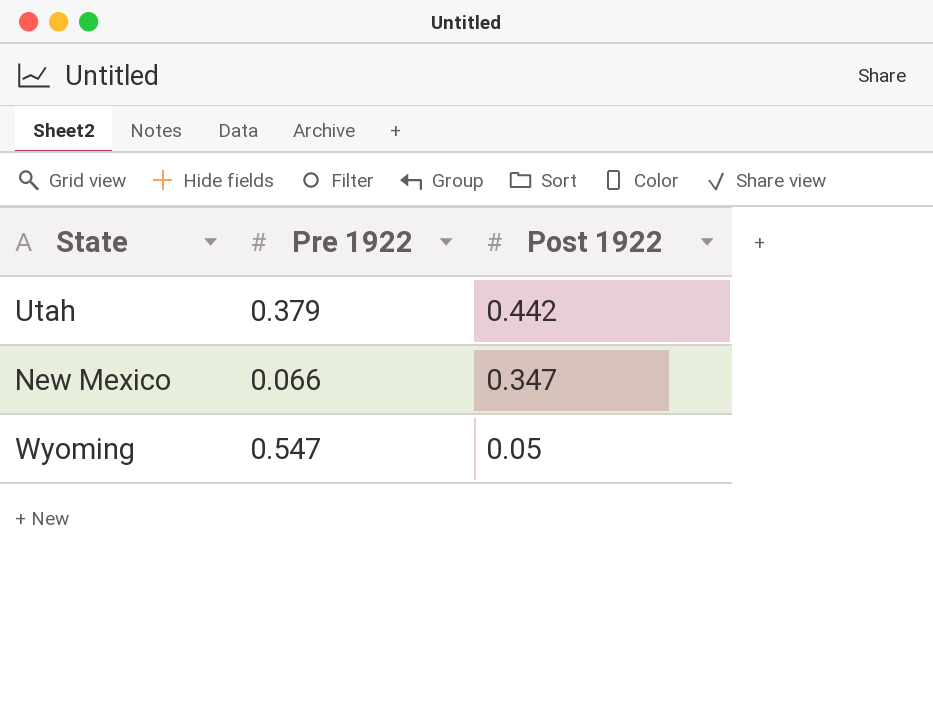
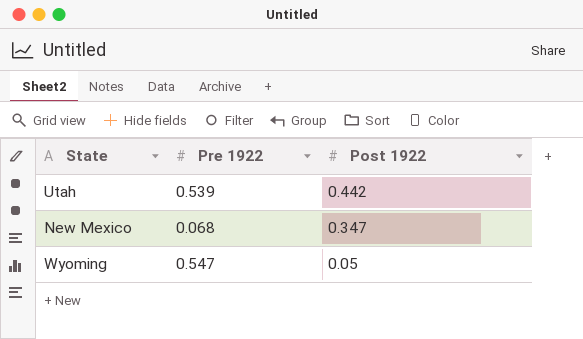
Utah | Pre 1922: 0.379 -> 0.539
New Mexico | Pre 1922: 0.066 -> 0.068

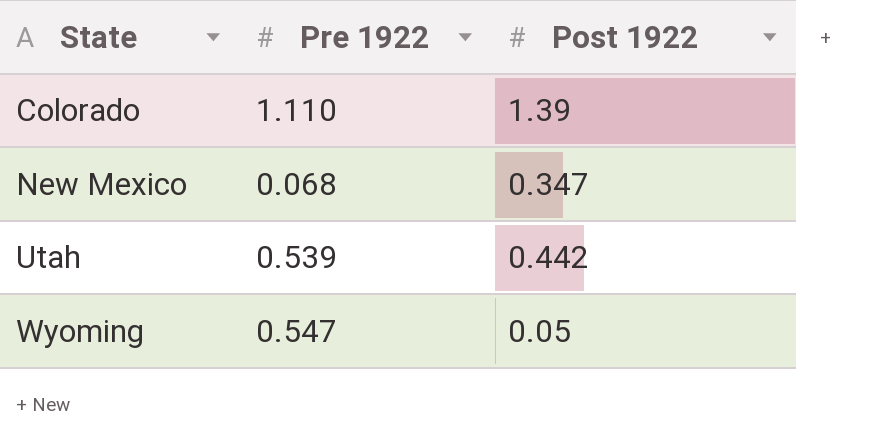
row order: Post 1922 descending -> State ascending
row Colorado: none -> 1.110 | 1.39

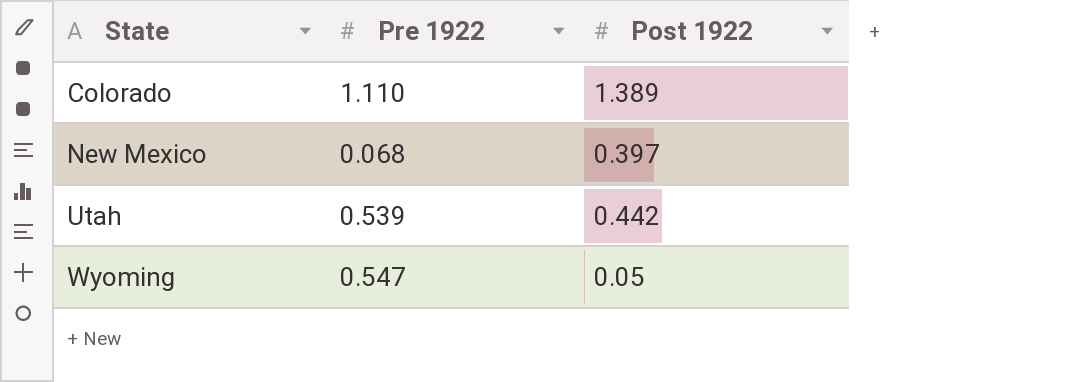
Colorado | Post 1922: 1.39 -> 1.389
New Mexico | Post 1922: 0.347 -> 0.397

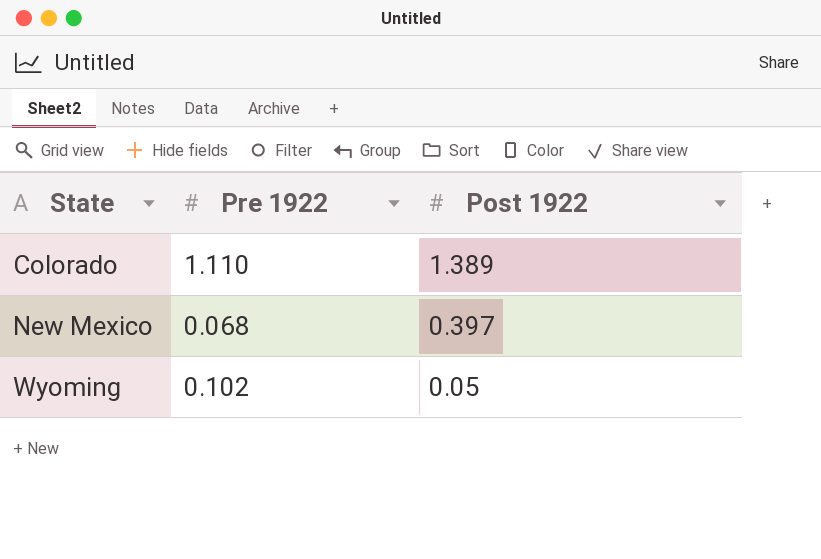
row Utah: 0.539 | 0.442 -> none
Wyoming | Pre 1922: 0.547 -> 0.102

